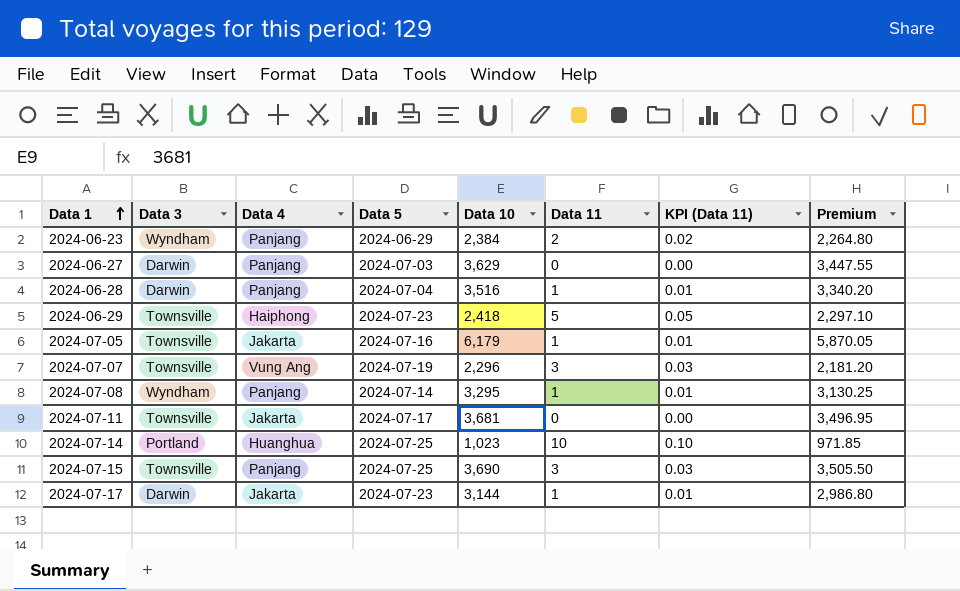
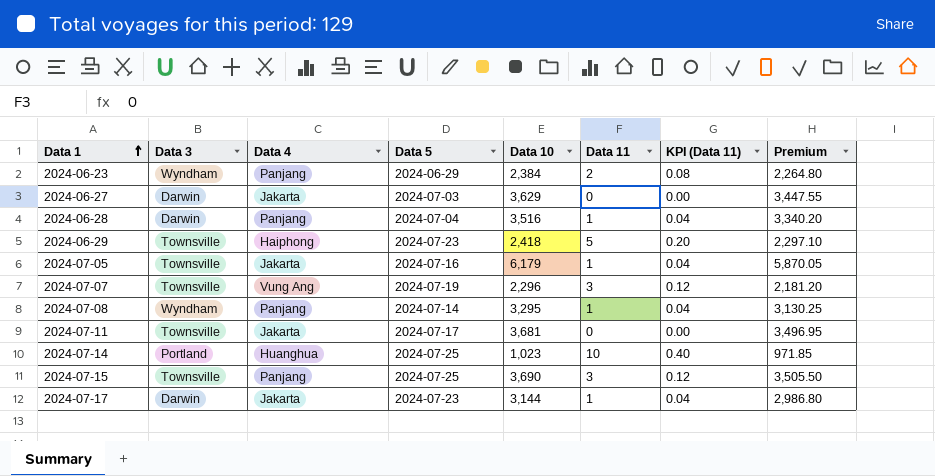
column KPI (Data 11) | formula: [Data 11] * 0.01 -> [Data 11] * 0.04
2024-06-27 | Data 4: Panjang -> Jakarta

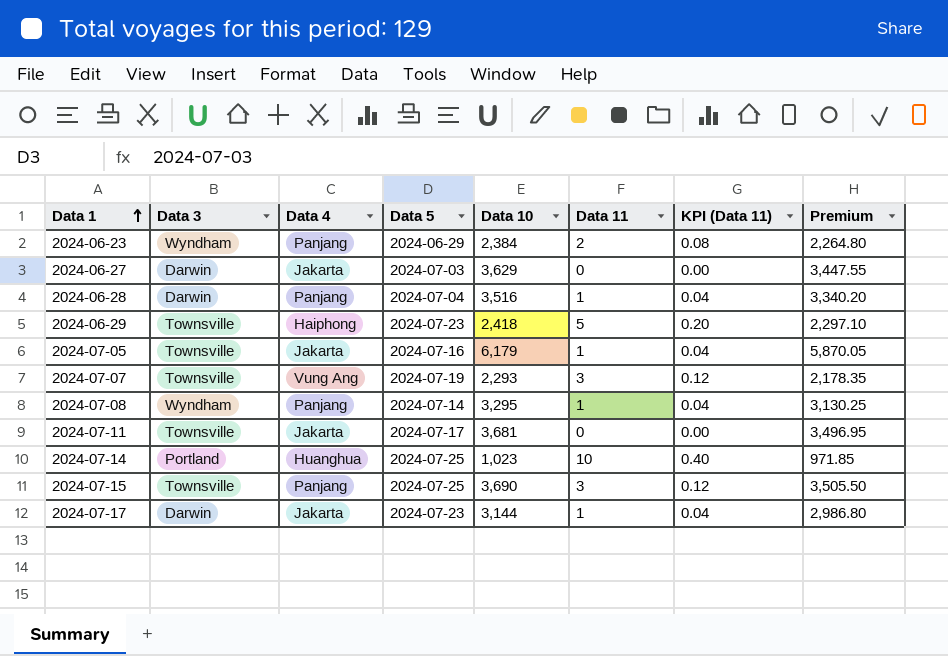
2024-07-07 | Data 10: 2,296 -> 2,293
2024-07-07 | Premium: 2,181.20 -> 2,178.35

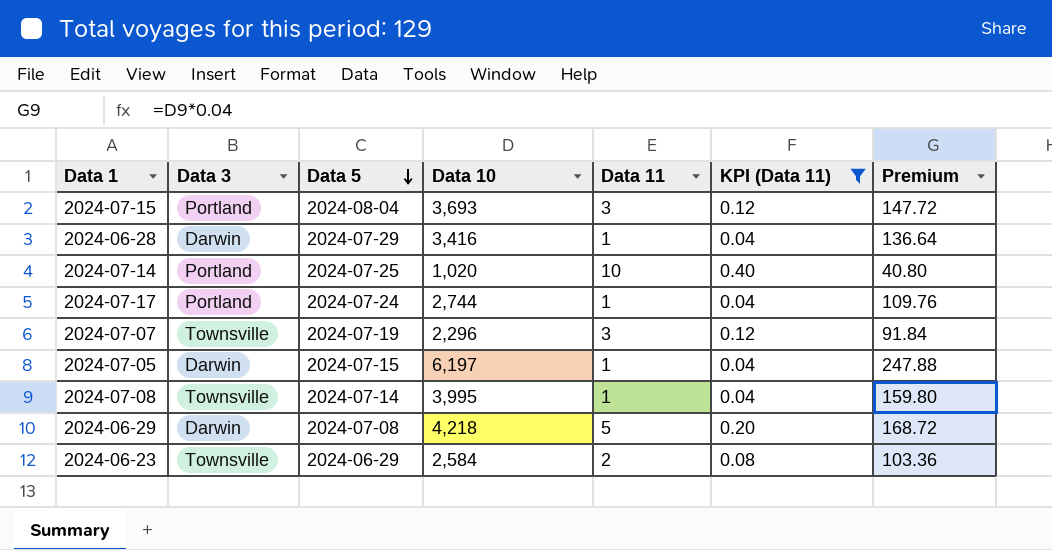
filter: none -> KPI (Data 11) != 0.00
row order: Data 1 ascending -> Data 5 descending
column Data 4 | position: 3 -> none
column Premium | formula: [Data 10] * 0.95 -> [Data 10] * 0.04
2024-07-15 | Data 3: Townsville -> Portland
2024-07-15 | Data 5: 2024-07-25 -> 2024-08-04
2024-07-15 | Data 10: 3,690 -> 3,693
2024-06-28 | Data 5: 2024-07-04 -> 2024-07-29
2024-06-28 | Data 10: 3,516 -> 3,416
2024-07-14 | Data 10: 1,023 -> 1,020
2024-07-17 | Data 3: Darwin -> Portland
2024-07-17 | Data 5: 2024-07-23 -> 2024-07-24
2024-07-17 | Data 10: 3,144 -> 2,744
2024-07-07 | Data 10: 2,293 -> 2,296
2024-07-05 | Data 3: Townsville -> Darwin
2024-07-05 | Data 5: 2024-07-16 -> 2024-07-15
2024-07-05 | Data 10: 6,179 -> 6,197
2024-07-08 | Data 3: Wyndham -> Townsville
2024-07-08 | Data 10: 3,295 -> 3,995
2024-06-29 | Data 3: Townsville -> Darwin
2024-06-29 | Data 5: 2024-07-23 -> 2024-07-08
2024-06-29 | Data 10: 2,418 -> 4,218
2024-06-23 | Data 3: Wyndham -> Townsville
2024-06-23 | Data 10: 2,384 -> 2,584

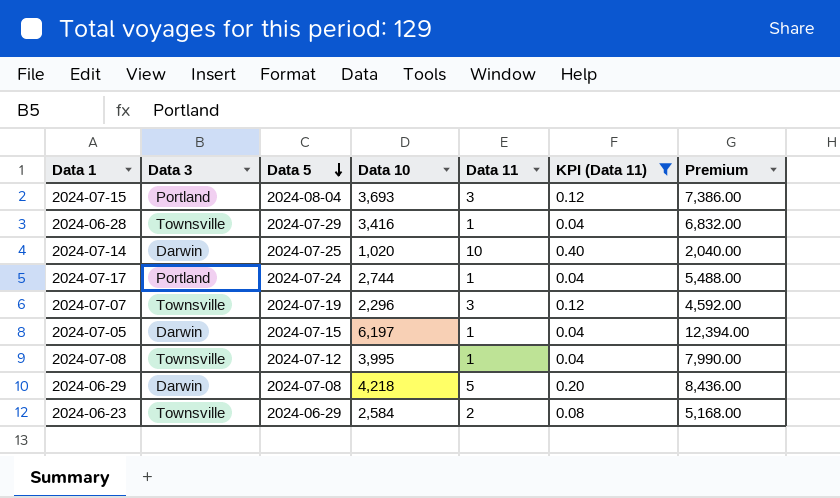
column Premium | formula: [Data 10] * 0.04 -> [Data 10] * 2
2024-06-28 | Data 3: Darwin -> Townsville
2024-07-14 | Data 3: Portland -> Darwin
2024-07-08 | Data 5: 2024-07-14 -> 2024-07-12

